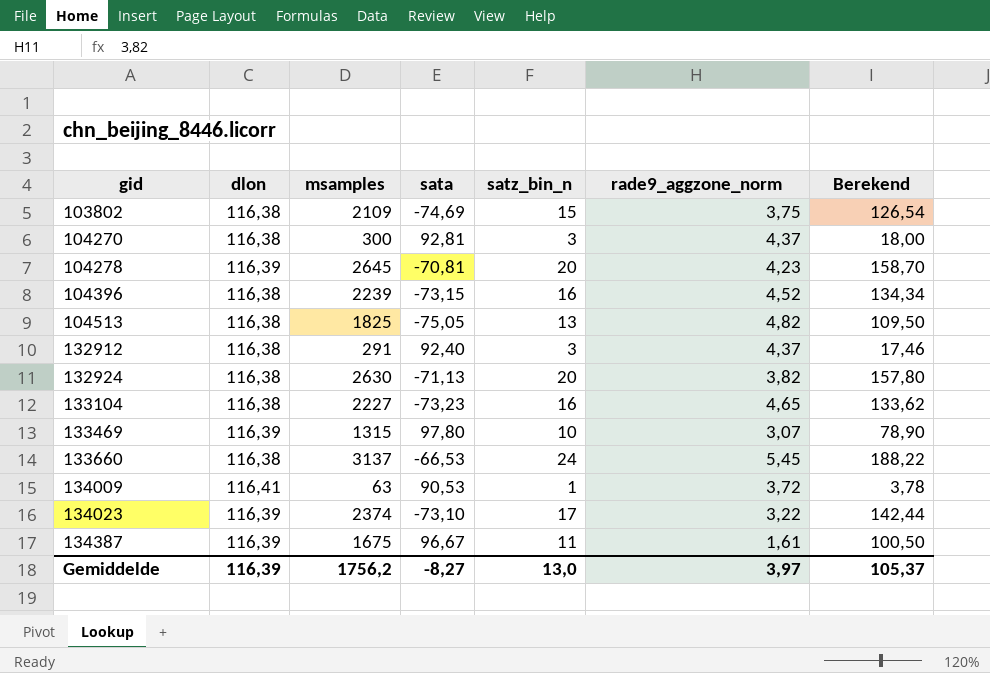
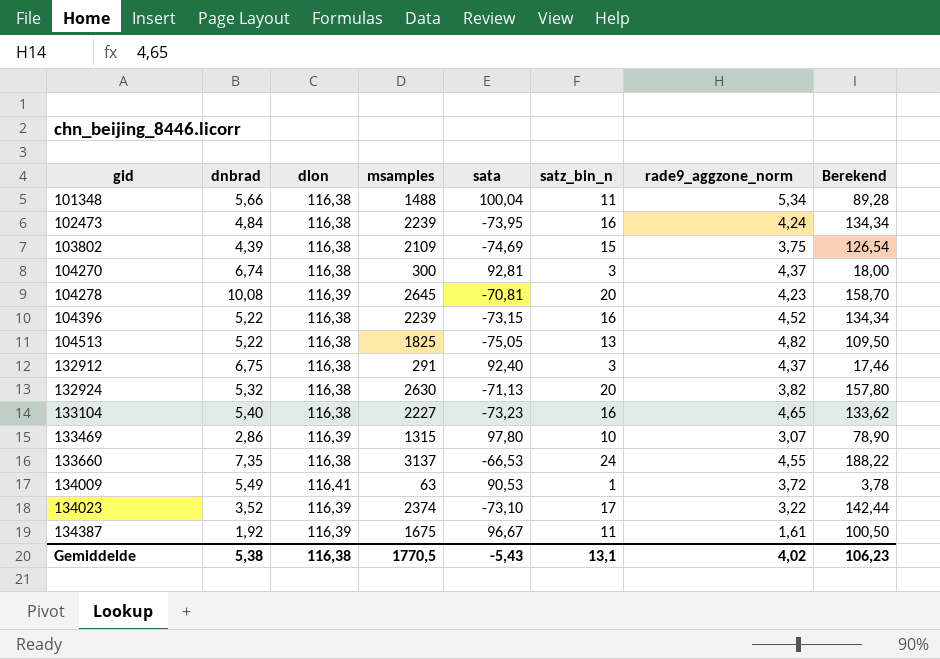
column dnbrad | position: none -> 2
row 101348: none -> 5,66 | 116,38 | 1488 | 100,04 | 11 | 5,34 | 89,28
row 102473: none -> 4,84 | 116,38 | 2239 | -73,95 | 16 | 4,24 | 134,34
133660 | rade9_aggzone_norm: 5,45 -> 4,55
Gemiddelde | dlon: 116,39 -> 116,38
Gemiddelde | msamples: 1756,2 -> 1770,5
Gemiddelde | sata: -8,27 -> -5,43
Gemiddelde | satz_bin_n: 13,0 -> 13,1
Gemiddelde | rade9_aggzone_norm: 3,97 -> 4,02
Gemiddelde | Berekend: 105,37 -> 106,23

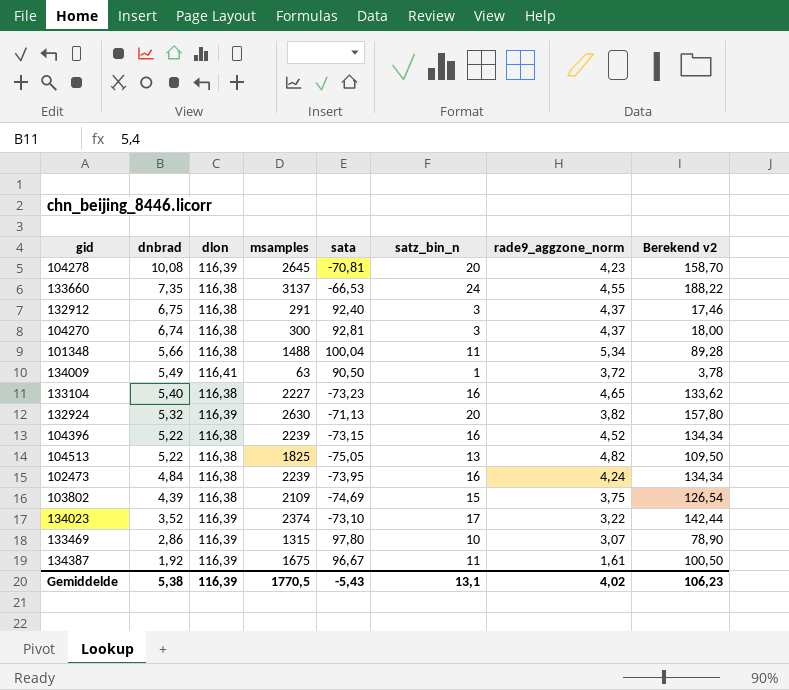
row order: gid ascending -> dnbrad descending
column name: Berekend -> Berekend v2
134009 | sata: 90,53 -> 90,50
132924 | dlon: 116,38 -> 116,39
Gemiddelde | dlon: 116,38 -> 116,39

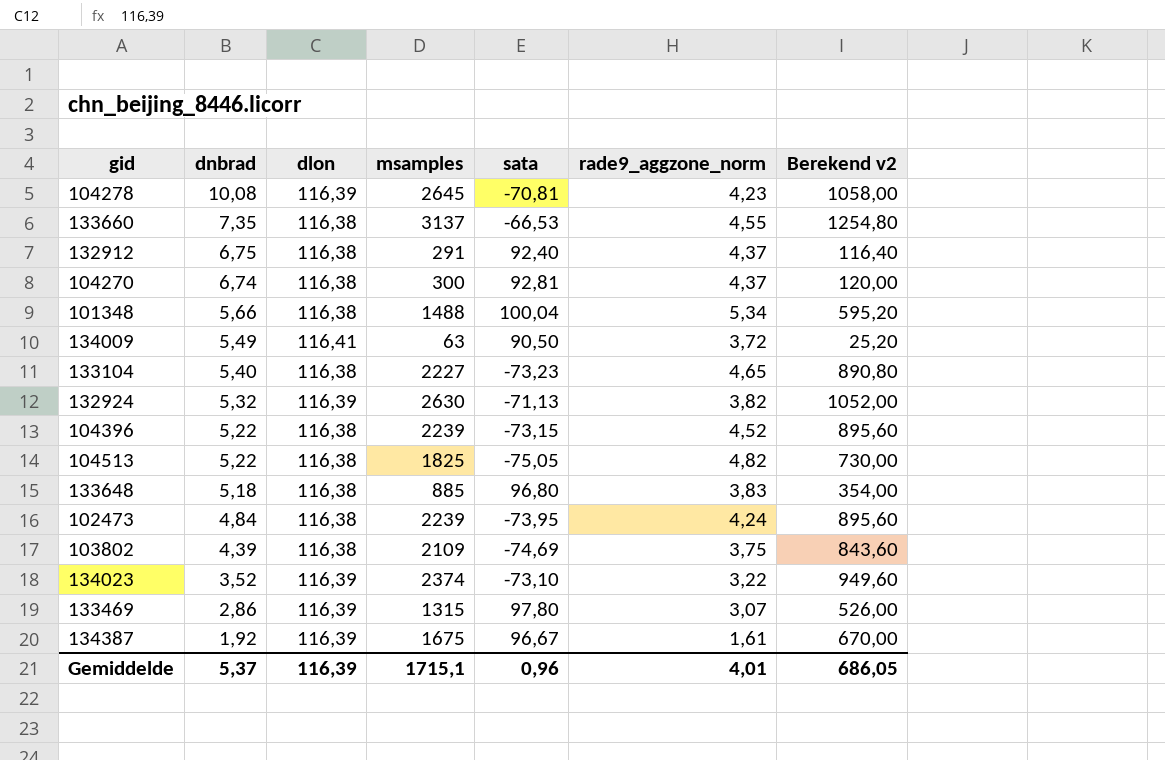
column satz_bin_n | position: 6 -> none
column Berekend v2 | formula: [msamples] * 0,06 -> [msamples] * 0,4
row 133648: none -> 5,18 | 116,38 | 885 | 96,80 | 3,83 | 354,00
Gemiddelde | dnbrad: 5,38 -> 5,37
Gemiddelde | msamples: 1770,5 -> 1715,1
Gemiddelde | sata: -5,43 -> 0,96
Gemiddelde | rade9_aggzone_norm: 4,02 -> 4,01
Gemiddelde | Berekend v2: 106,23 -> 686,05

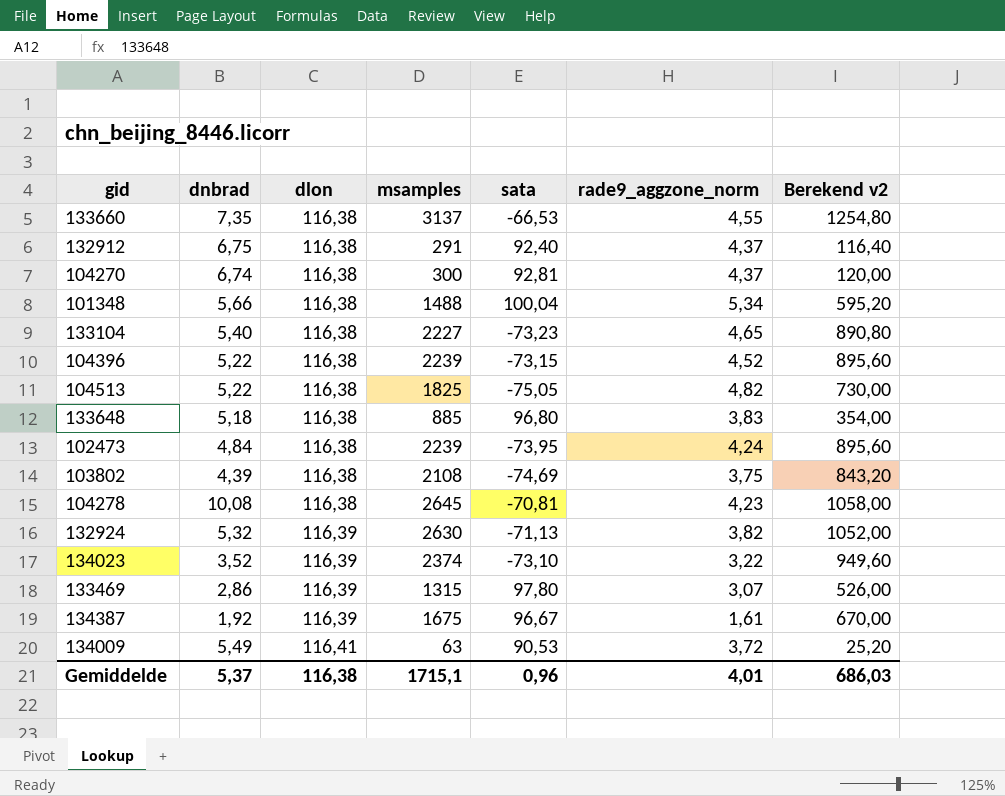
row order: dnbrad descending -> dlon ascending
103802 | msamples: 2109 -> 2108
103802 | Berekend v2: 843,60 -> 843,20
104278 | dlon: 116,39 -> 116,38
134009 | sata: 90,50 -> 90,53
Gemiddelde | dlon: 116,39 -> 116,38
Gemiddelde | Berekend v2: 686,05 -> 686,03

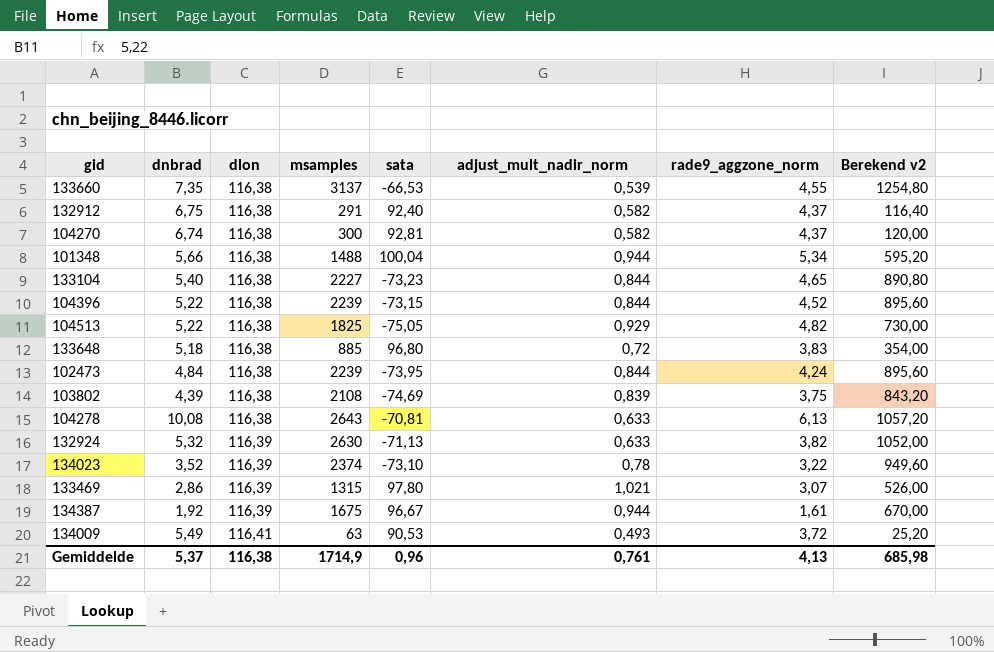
column adjust_mult_nadir_norm | position: none -> 6
104278 | msamples: 2645 -> 2643
104278 | rade9_aggzone_norm: 4,23 -> 6,13
104278 | Berekend v2: 1058,00 -> 1057,20
Gemiddelde | msamples: 1715,1 -> 1714,9
Gemiddelde | rade9_aggzone_norm: 4,01 -> 4,13
Gemiddelde | Berekend v2: 686,03 -> 685,98

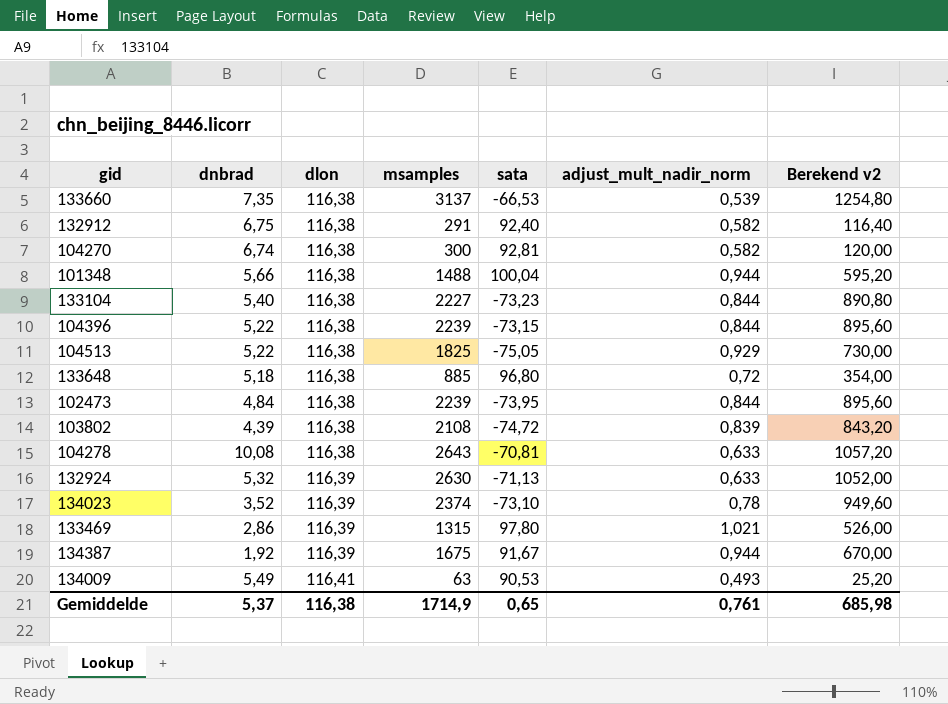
column rade9_aggzone_norm | position: 7 -> none
103802 | sata: -74,69 -> -74,72
134387 | sata: 96,67 -> 91,67
Gemiddelde | sata: 0,96 -> 0,65

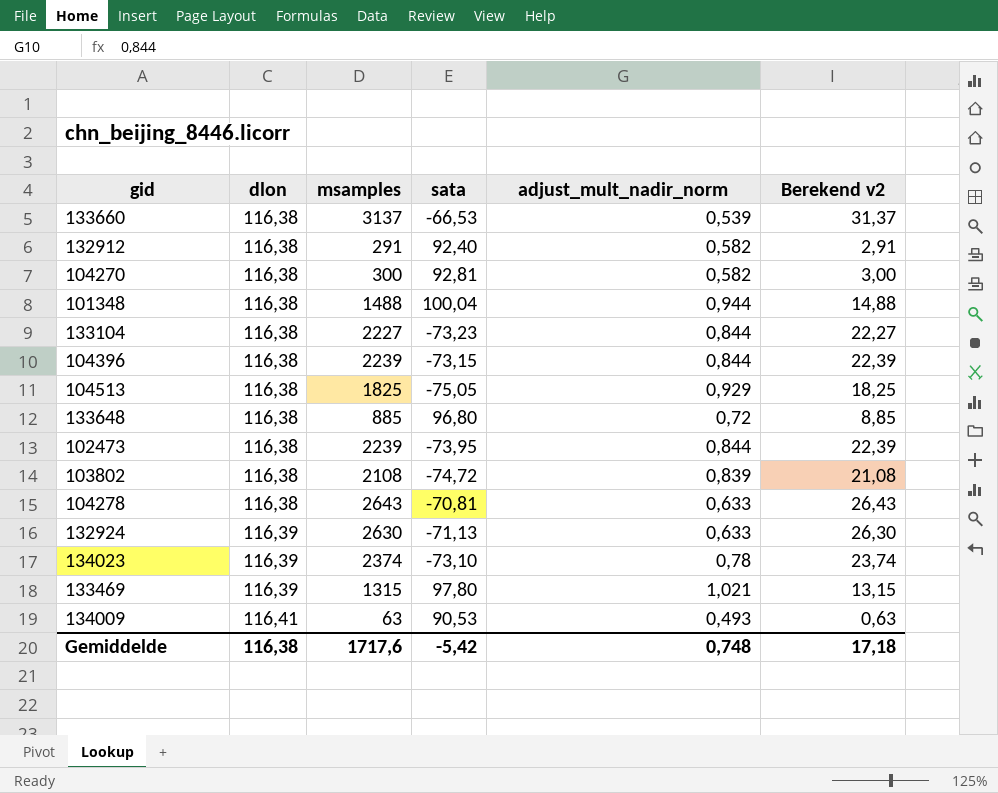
column dnbrad | position: 2 -> none
column Berekend v2 | formula: [msamples] * 0,4 -> [msamples] * 0,01
row 134387: 1,92 | 116,39 | 1675 | 91,67 | 0,944 | 670,00 -> none
Gemiddelde | msamples: 1714,9 -> 1717,6
Gemiddelde | sata: 0,65 -> -5,42
Gemiddelde | adjust_mult_nadir_norm: 0,761 -> 0,748
Gemiddelde | Berekend v2: 685,98 -> 17,18

